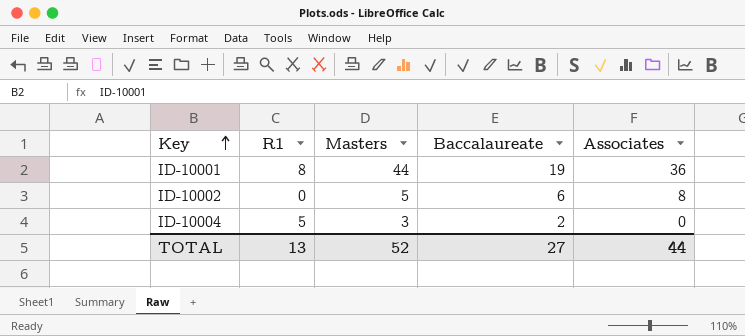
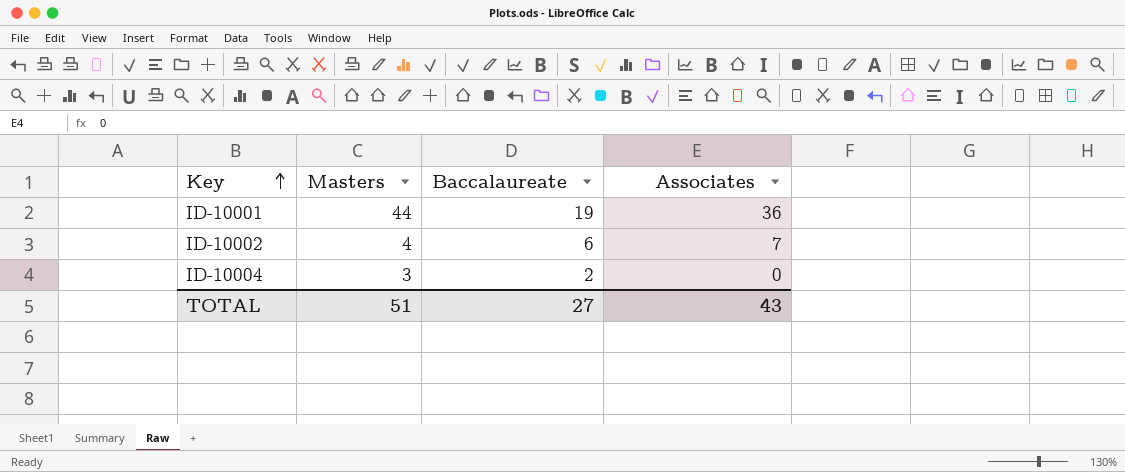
column R1 | position: 2 -> none
ID-10002 | Masters: 5 -> 4
ID-10002 | Associates: 8 -> 7
TOTAL | Masters: 52 -> 51
TOTAL | Associates: 44 -> 43

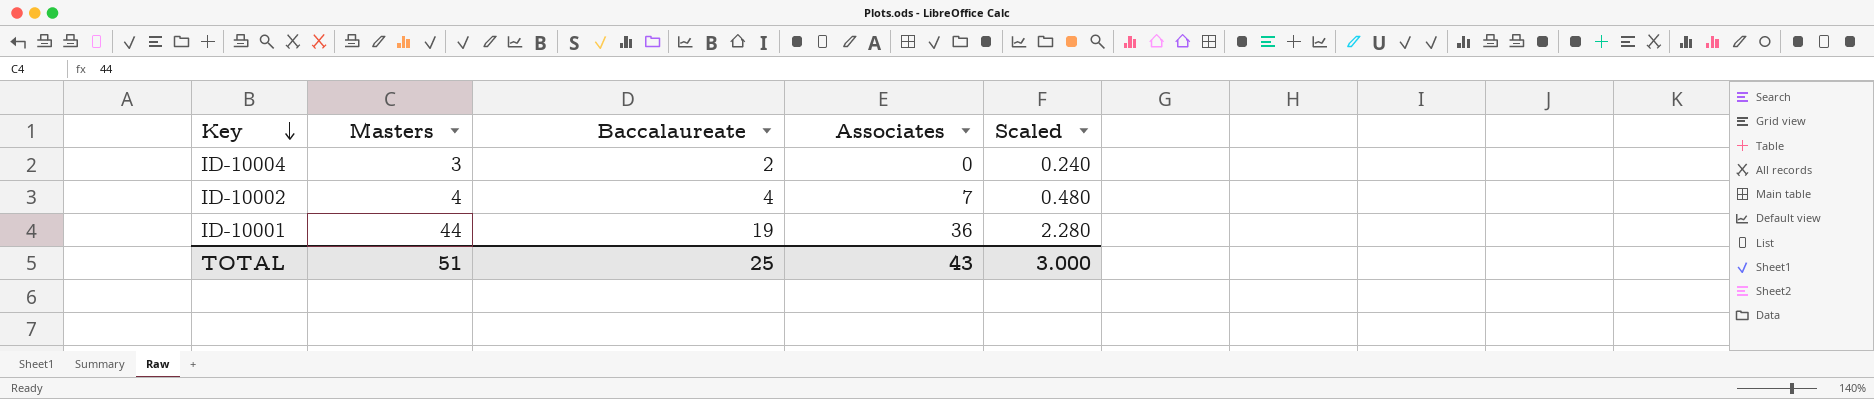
row order: Key ascending -> Key descending
column Scaled | formula: none -> [Baccalaureate] * 0.12
ID-10002 | Baccalaureate: 6 -> 4
TOTAL | Baccalaureate: 27 -> 25

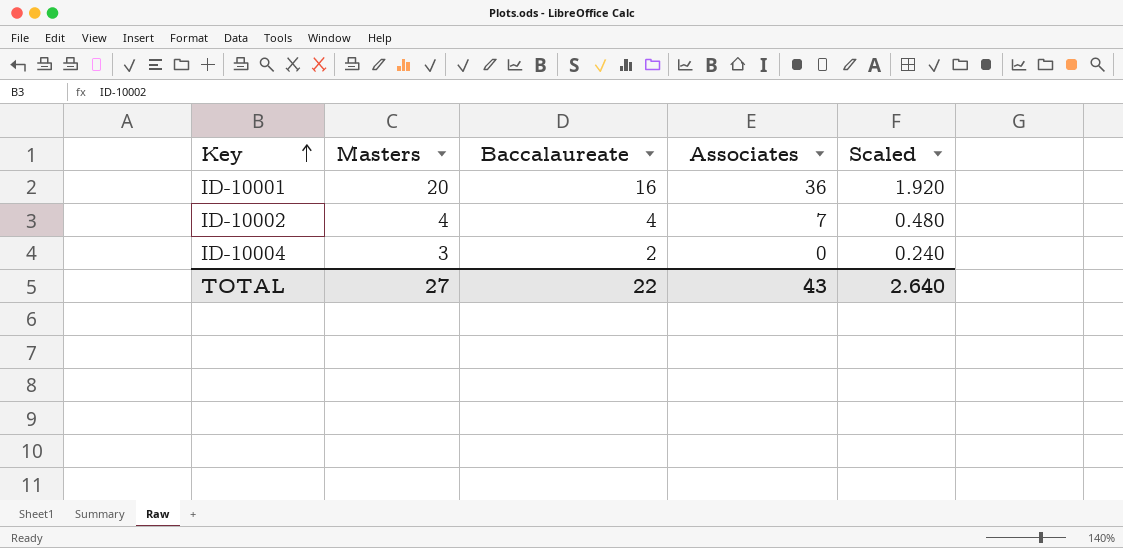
row order: Key descending -> Key ascending
ID-10001 | Masters: 44 -> 20
ID-10001 | Baccalaureate: 19 -> 16
ID-10001 | Scaled: 2.280 -> 1.920
TOTAL | Masters: 51 -> 27
TOTAL | Baccalaureate: 25 -> 22
TOTAL | Scaled: 3.000 -> 2.640

